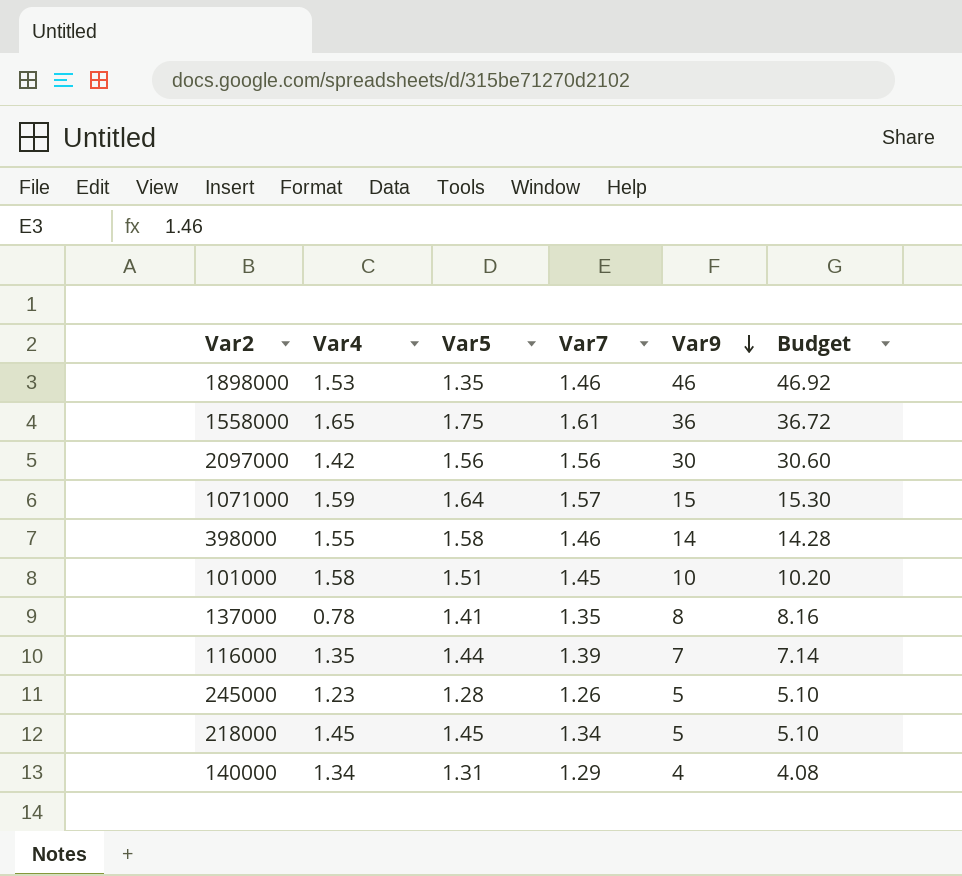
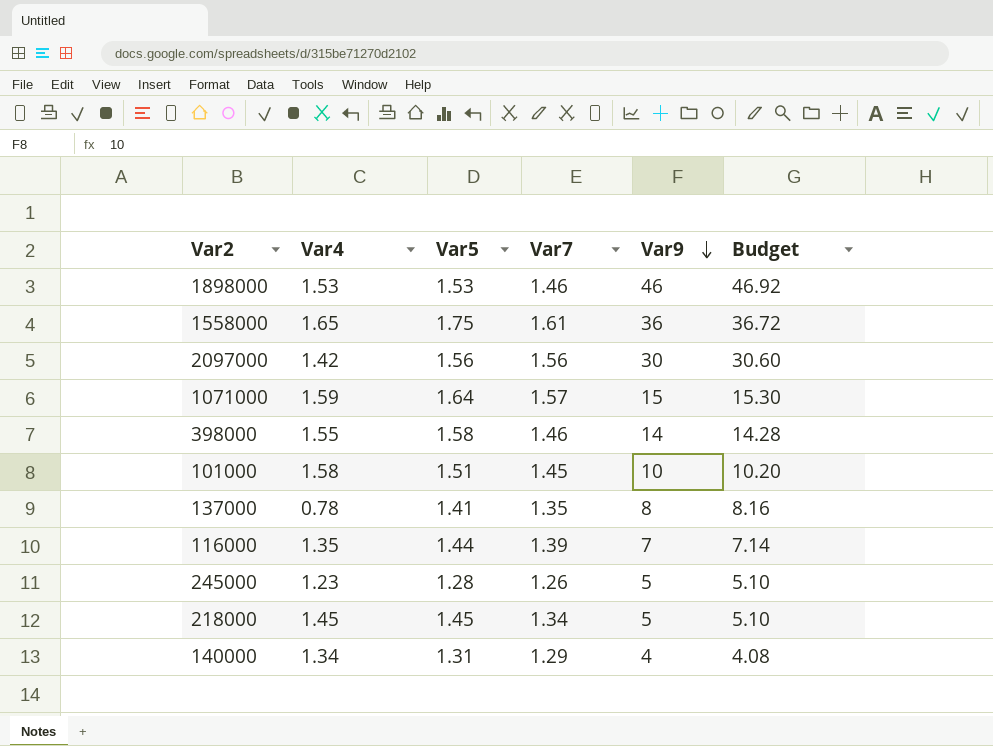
1898000 | Var5: 1.35 -> 1.53

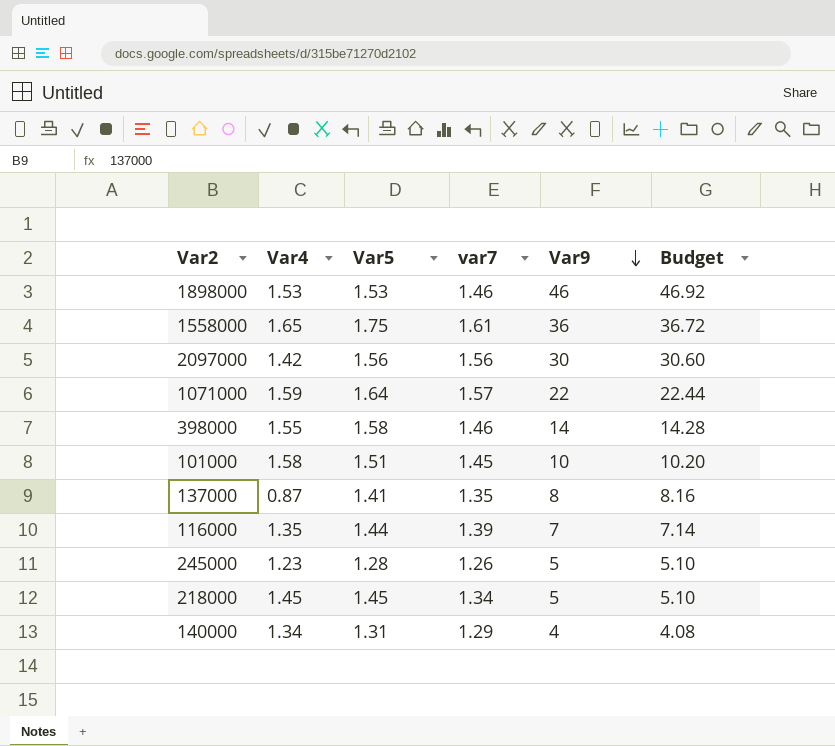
column name: Var7 -> var7
1071000 | Var9: 15 -> 22
1071000 | Budget: 15.30 -> 22.44
137000 | Var4: 0.78 -> 0.87

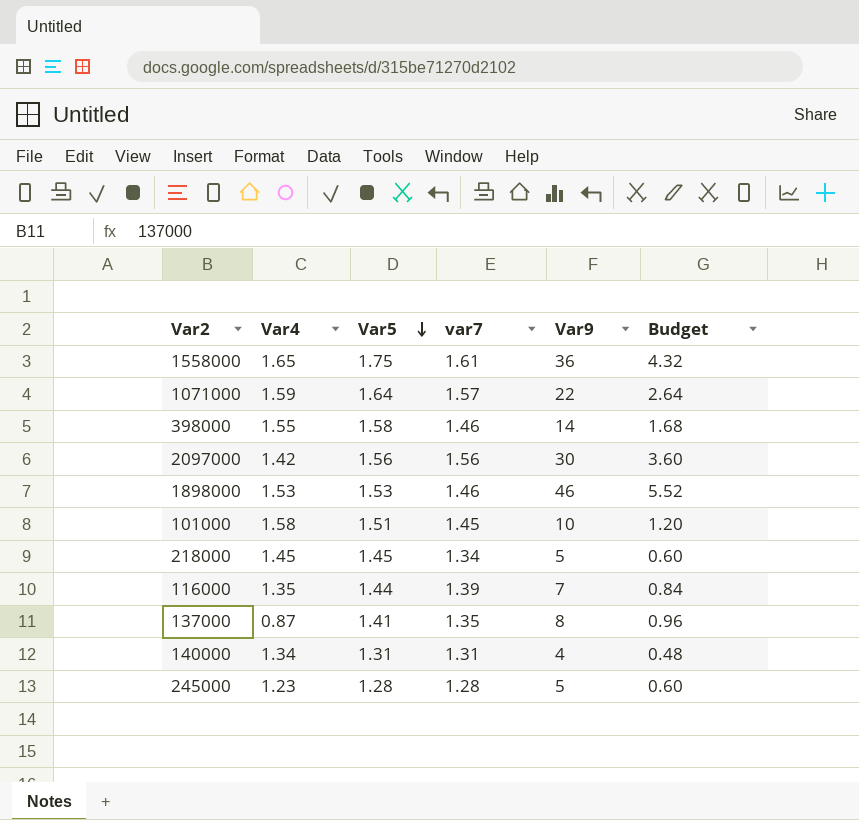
row order: Var9 descending -> Var5 descending
column Budget | formula: [Var9] * 1.02 -> [Var9] * 0.12
140000 | var7: 1.29 -> 1.31
245000 | var7: 1.26 -> 1.28

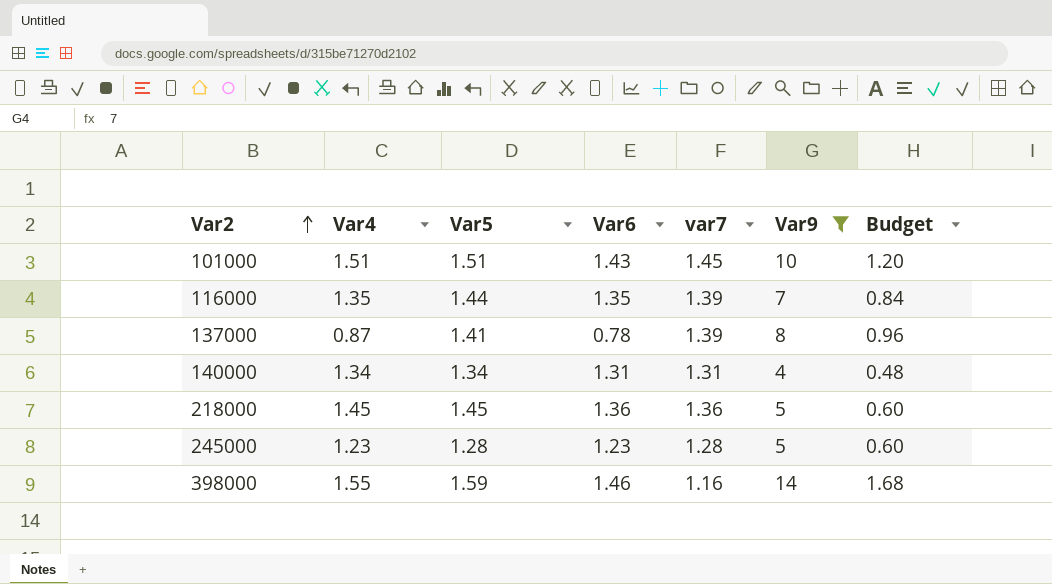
filter: none -> Var9 <= 14
row order: Var5 descending -> Var2 ascending
column Var6 | position: none -> 4
101000 | Var4: 1.58 -> 1.51
137000 | var7: 1.35 -> 1.39
140000 | Var5: 1.31 -> 1.34
218000 | var7: 1.34 -> 1.36
398000 | Var5: 1.58 -> 1.59
398000 | var7: 1.46 -> 1.16

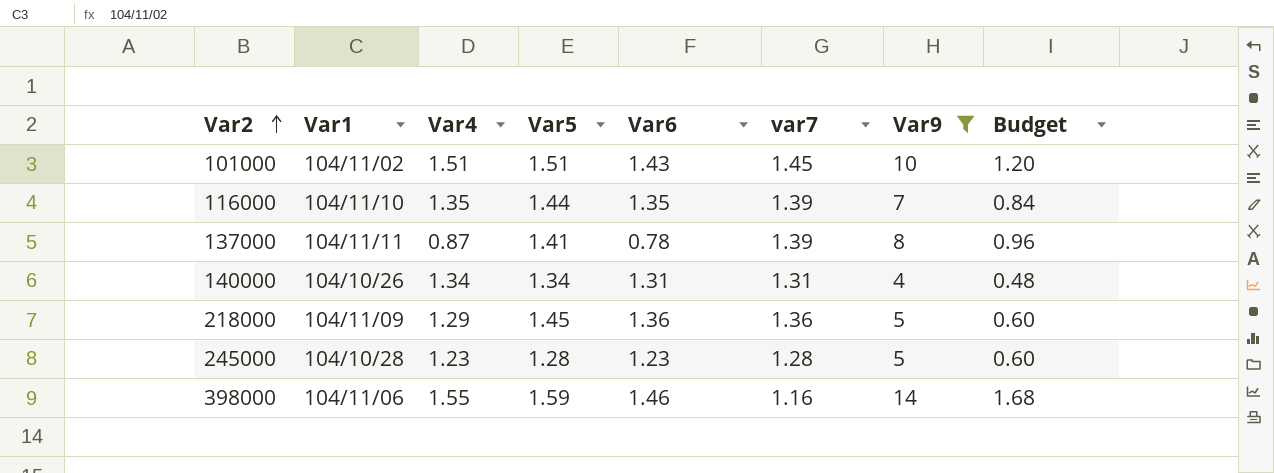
column Var1 | position: none -> 2
218000 | Var4: 1.45 -> 1.29

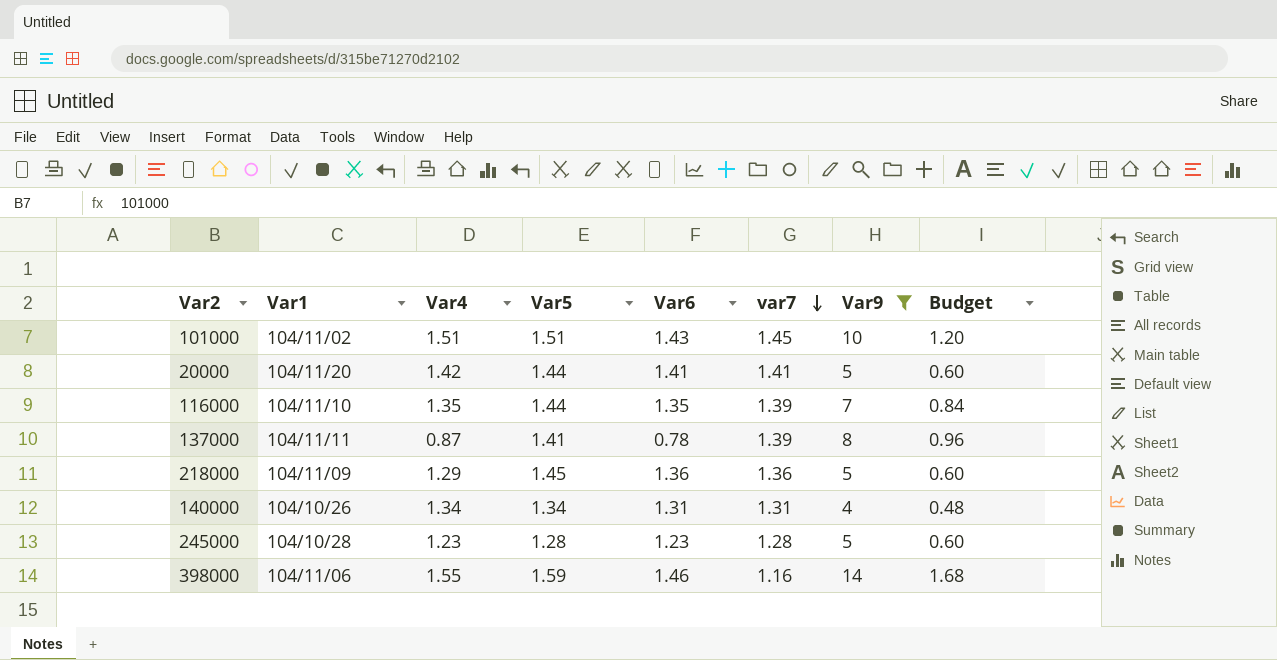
row order: Var2 ascending -> var7 descending
row 20000: none -> 104/11/20 | 1.42 | 1.44 | 1.41 | 1.41 | 5 | 0.60

